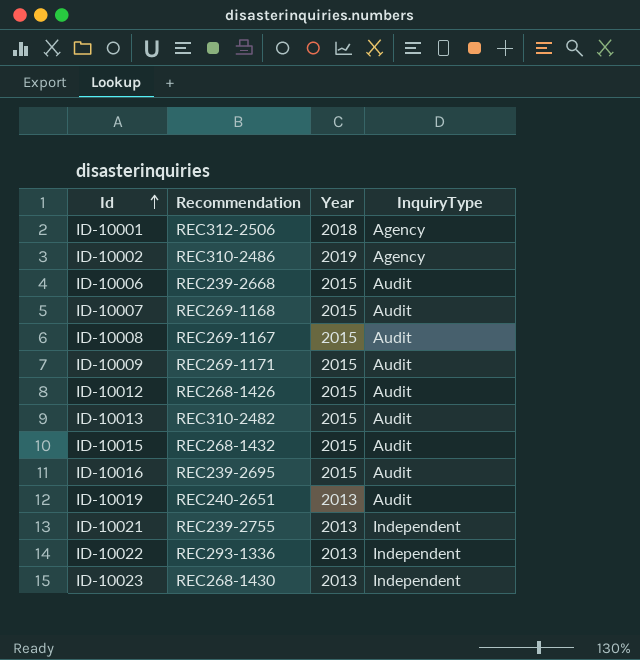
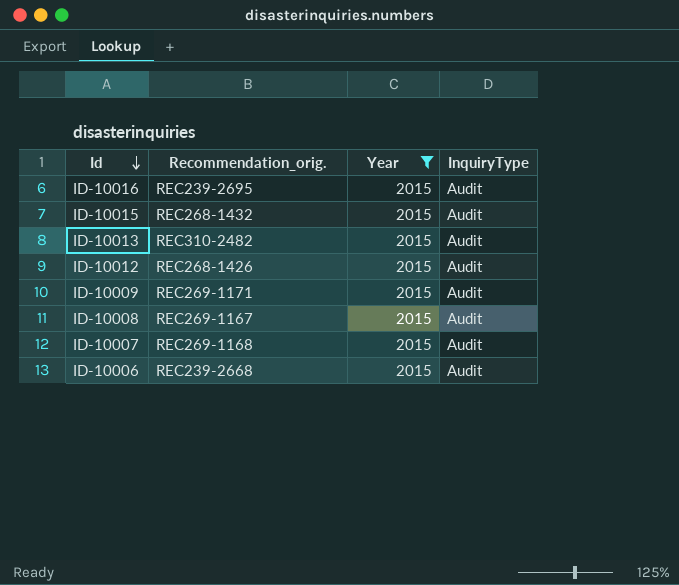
filter: none -> Year = 2015
row order: Id ascending -> Id descending
column name: Recommendation -> Recommendation_orig.

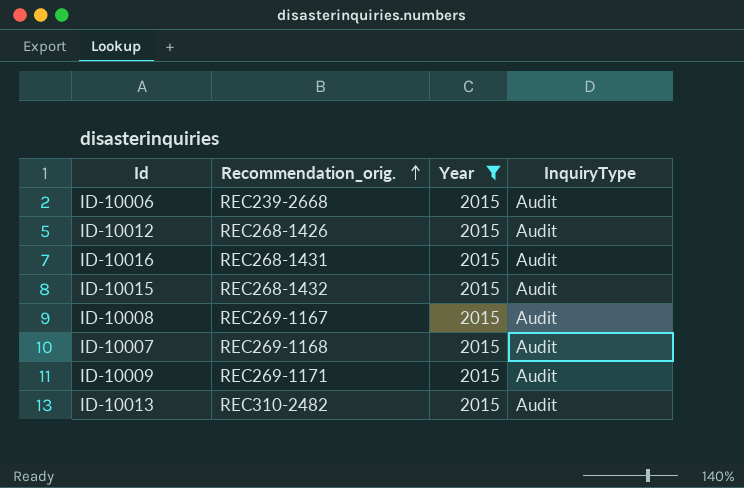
row order: Id descending -> Recommendation_orig. ascending
ID-10016 | Recommendation_orig.: REC239-2695 -> REC268-1431

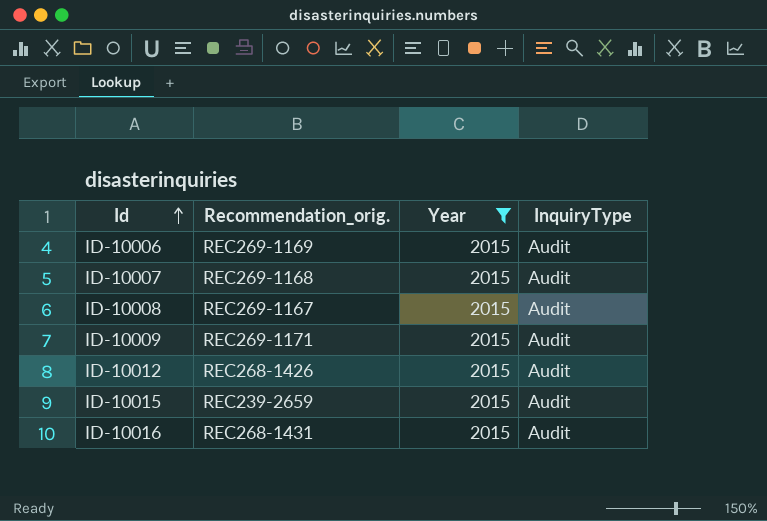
row order: Recommendation_orig. ascending -> Id ascending
row ID-10013: REC310-2482 | 2015 | Audit -> none
ID-10006 | Recommendation_orig.: REC239-2668 -> REC269-1169
ID-10015 | Recommendation_orig.: REC268-1432 -> REC239-2659

